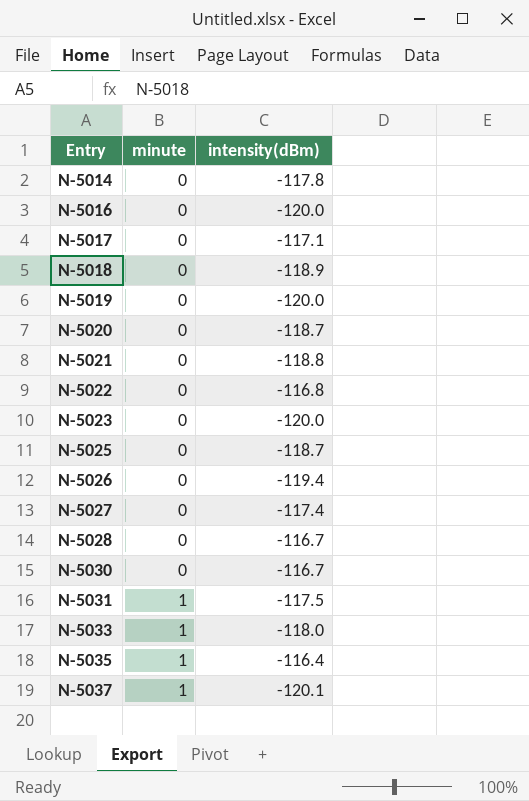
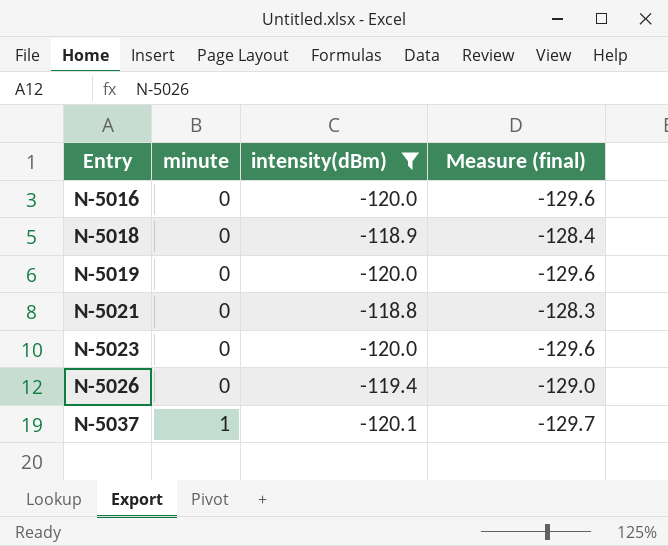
filter: none -> intensity(dBm) <= -118.8
column Measure (final) | formula: none -> [intensity(dBm)] * 1.08

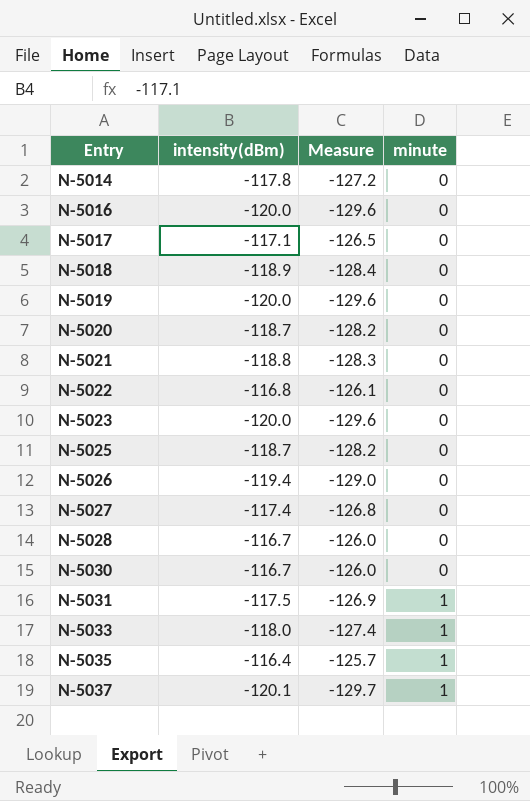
filter: intensity(dBm) <= -118.8 -> none
column name: Measure (final) -> Measure
column minute | position: 2 -> 4

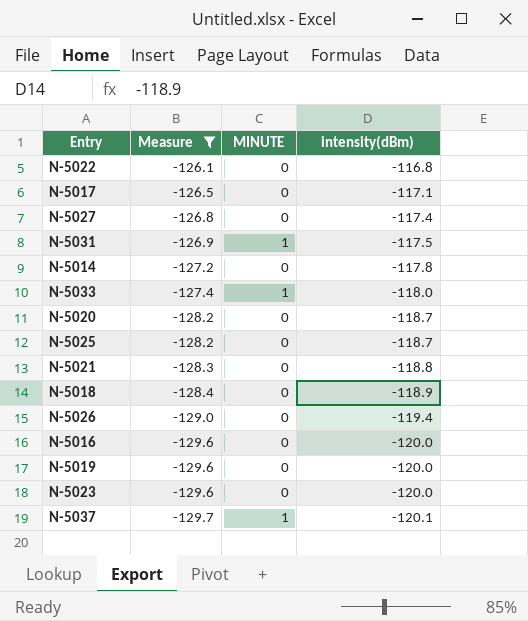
filter: none -> Measure <= -126.1
row order: Entry ascending -> Measure descending
column name: minute -> MINUTE
column intensity(dBm) | position: 2 -> 4

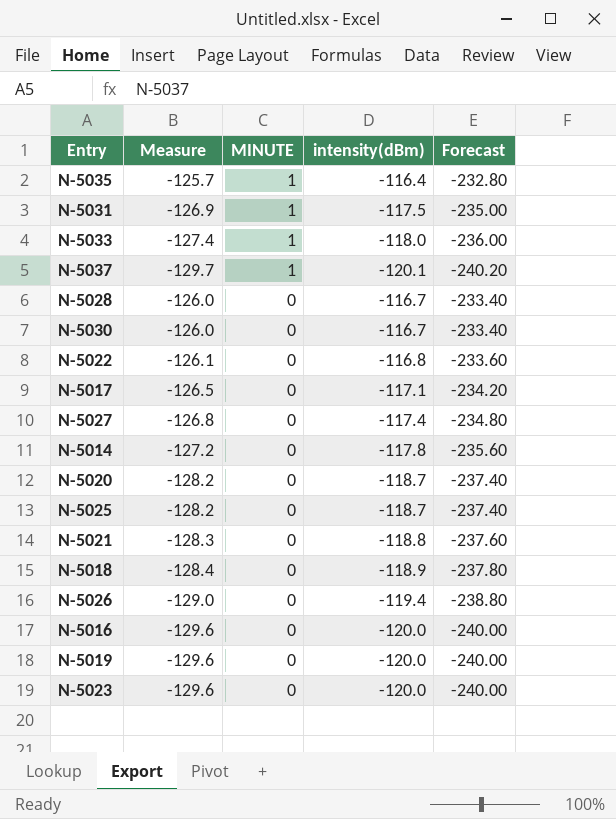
filter: Measure <= -126.1 -> none
row order: Measure descending -> MINUTE descending
column Forecast | formula: none -> [intensity(dBm)] * 2

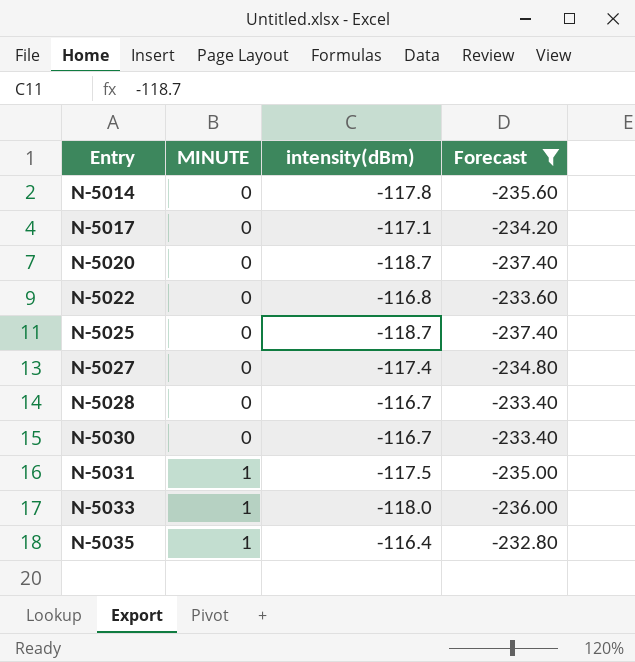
filter: none -> Forecast >= -237.40
row order: MINUTE descending -> Entry ascending
column Measure | formula: [intensity(dBm)] * 1.08 -> none

